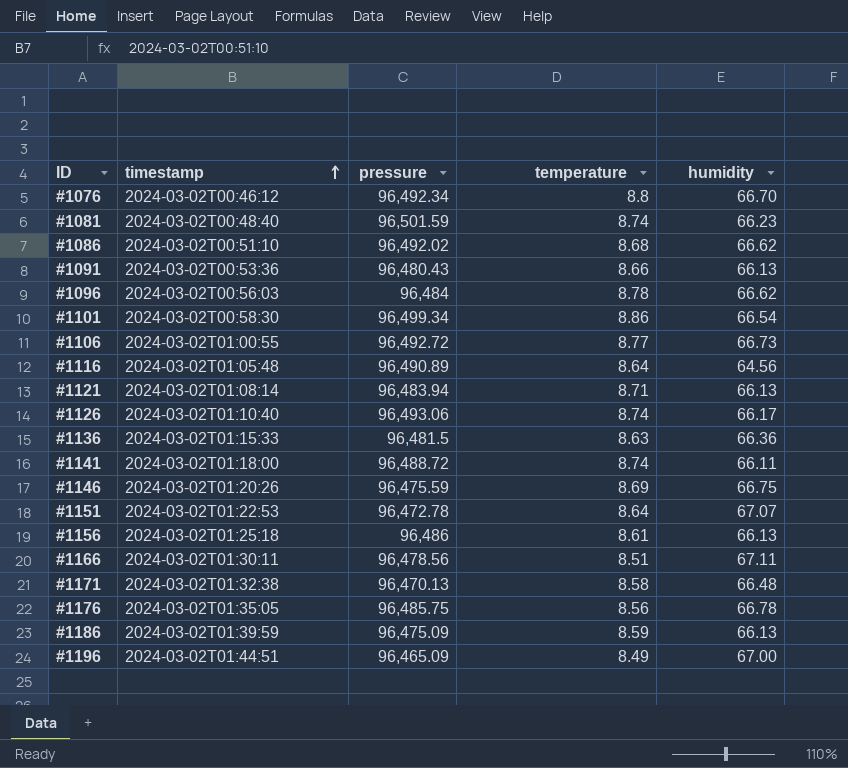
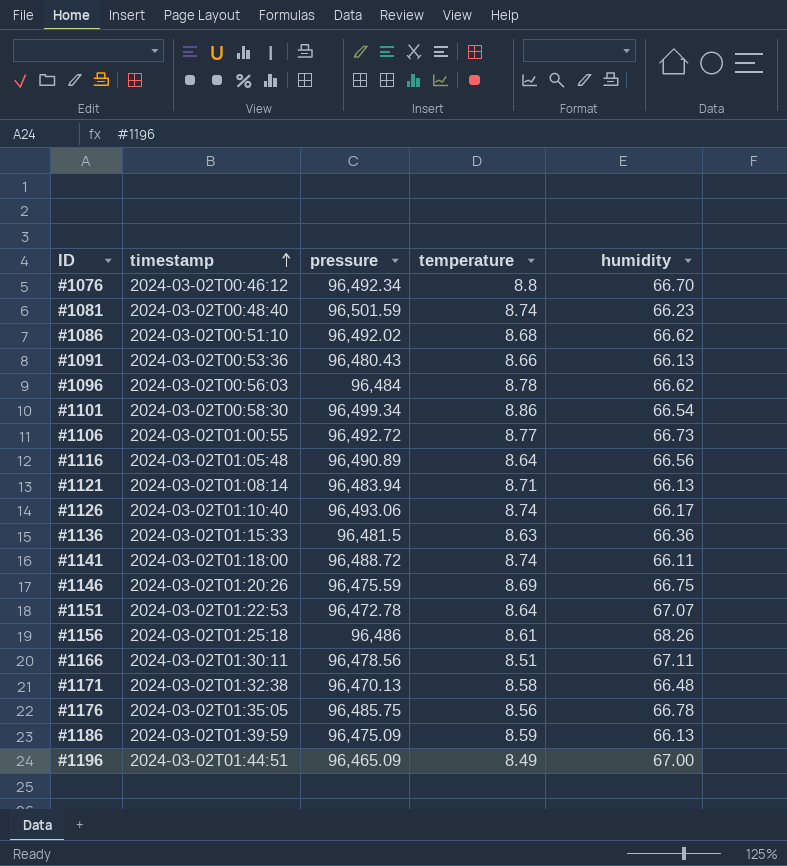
#1116 | humidity: 64.56 -> 66.56
#1156 | humidity: 66.13 -> 68.26

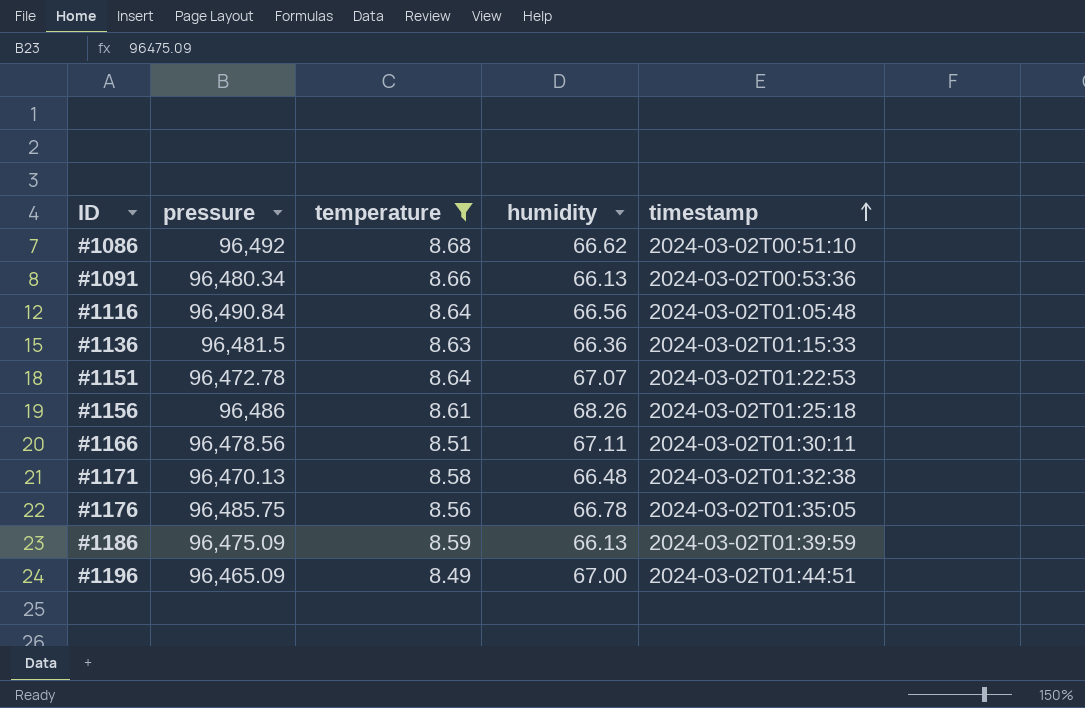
filter: none -> temperature <= 8.68
column timestamp | position: 2 -> 5
#1086 | pressure: 96,492.02 -> 96,492
#1091 | pressure: 96,480.43 -> 96,480.34
#1116 | pressure: 96,490.89 -> 96,490.84

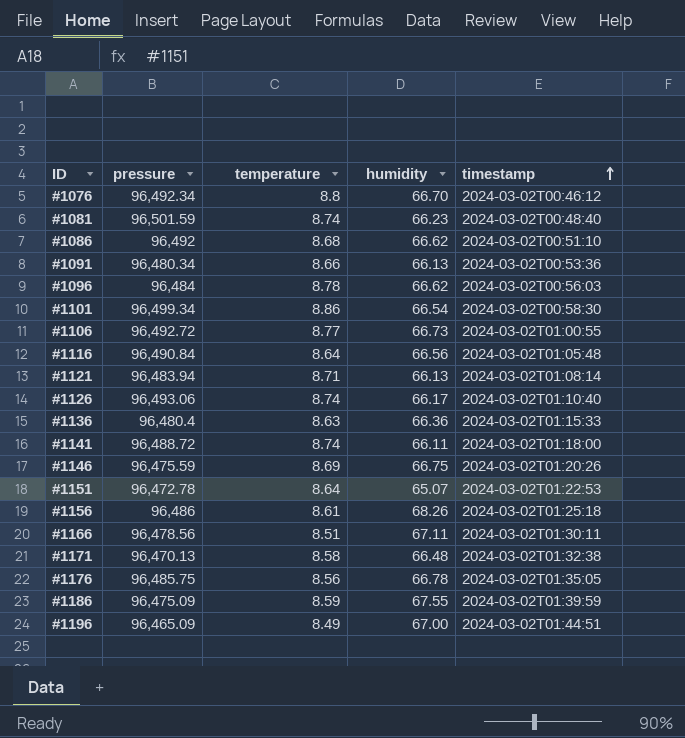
filter: temperature <= 8.68 -> none
#1136 | pressure: 96,481.5 -> 96,480.4
#1151 | humidity: 67.07 -> 65.07
#1186 | humidity: 66.13 -> 67.55

